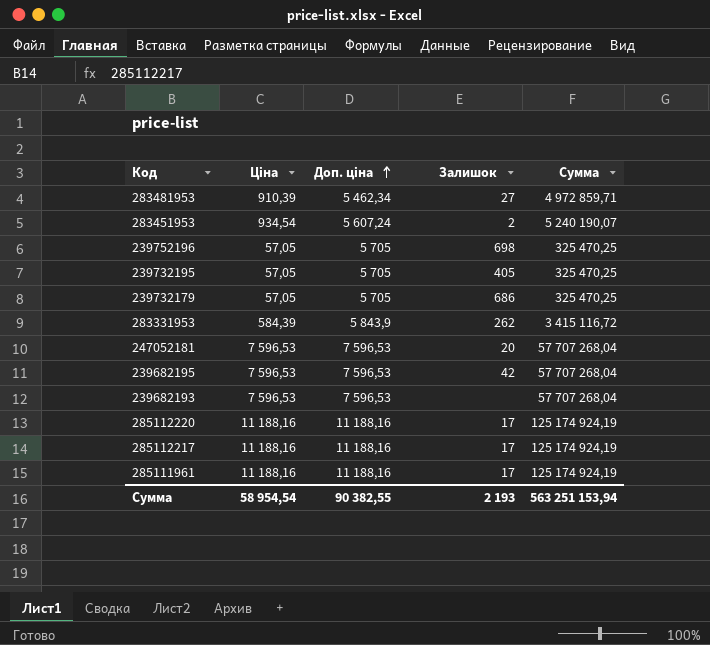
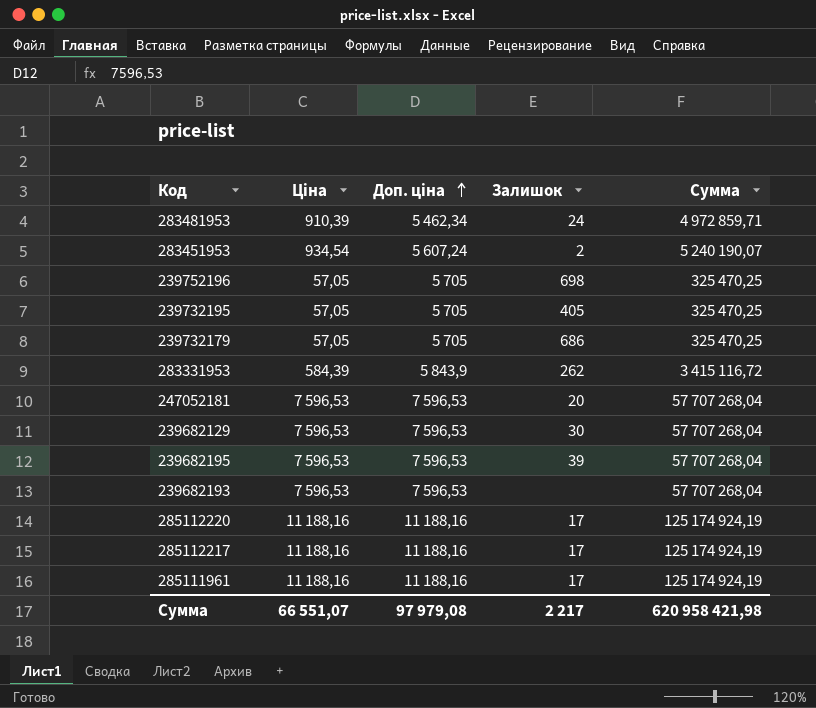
283481953 | Залишок: 27 -> 24
row 239682129: none -> 7 596,53 | 7 596,53 | 30 | 57 707 268,04
239682195 | Залишок: 42 -> 39
Сумма | Ціна: 58 954,54 -> 66 551,07
Сумма | Доп. ціна: 90 382,55 -> 97 979,08
Сумма | Залишок: 2 193 -> 2 217
Сумма | Сумма: 563 251 153,94 -> 620 958 421,98

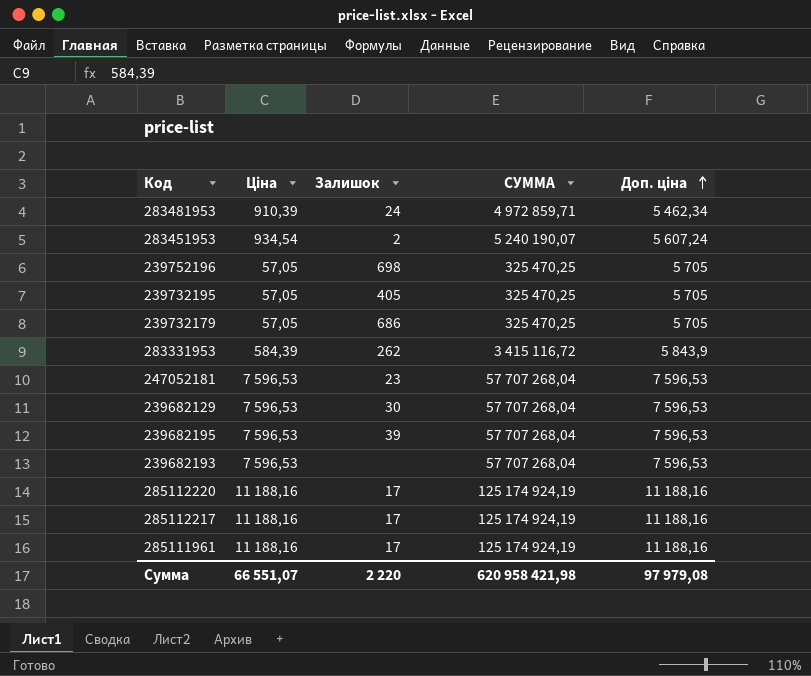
column name: Сумма -> СУММА
column Доп. ціна | position: 3 -> 5
247052181 | Залишок: 20 -> 23
Сумма | Залишок: 2 217 -> 2 220

